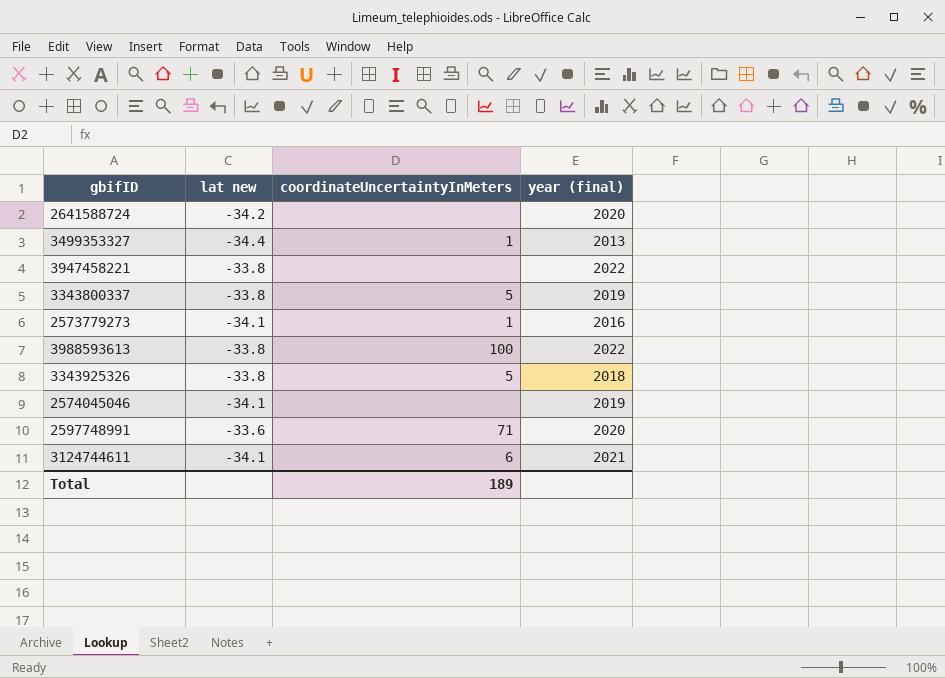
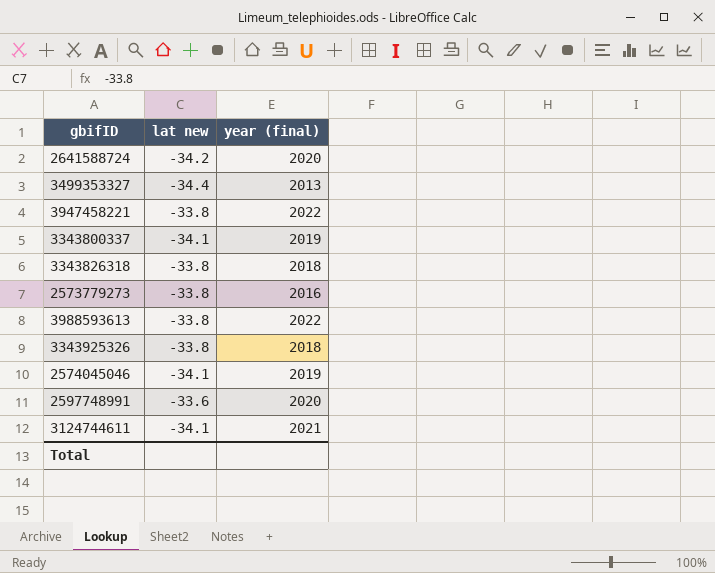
column coordinateUncertaintyInMeters | position: 3 -> none
3343800337 | lat new: -33.8 -> -34.1
row 3343826318: none -> -33.8 | 2018
2573779273 | lat new: -34.1 -> -33.8

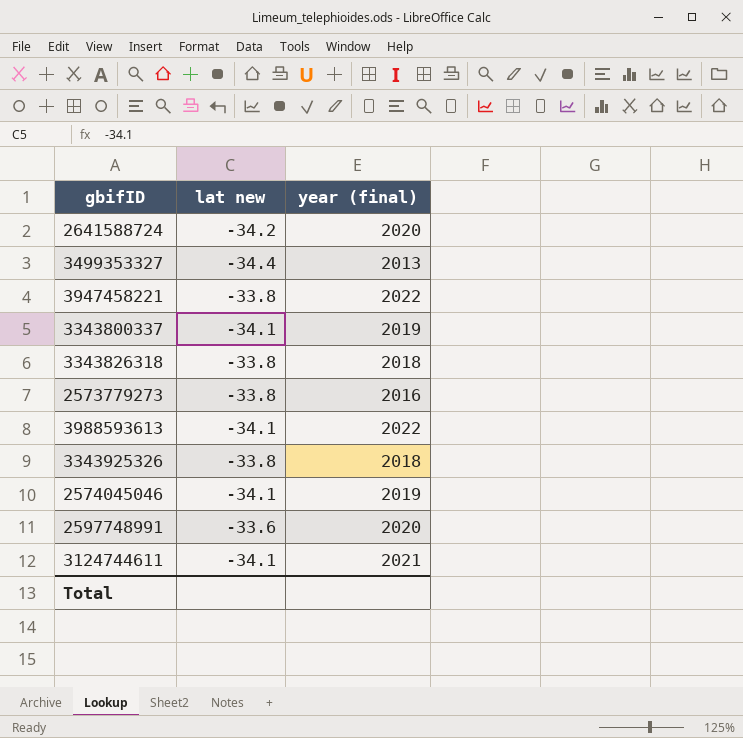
3988593613 | lat new: -33.8 -> -34.1

